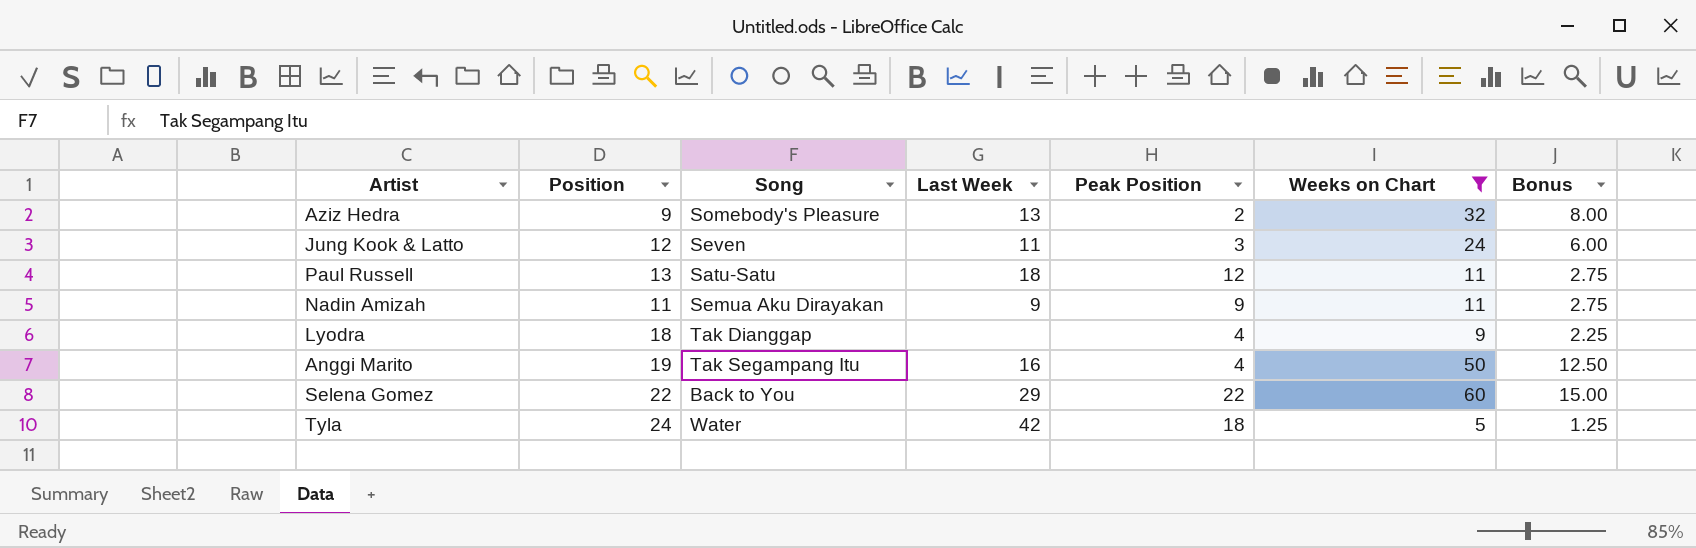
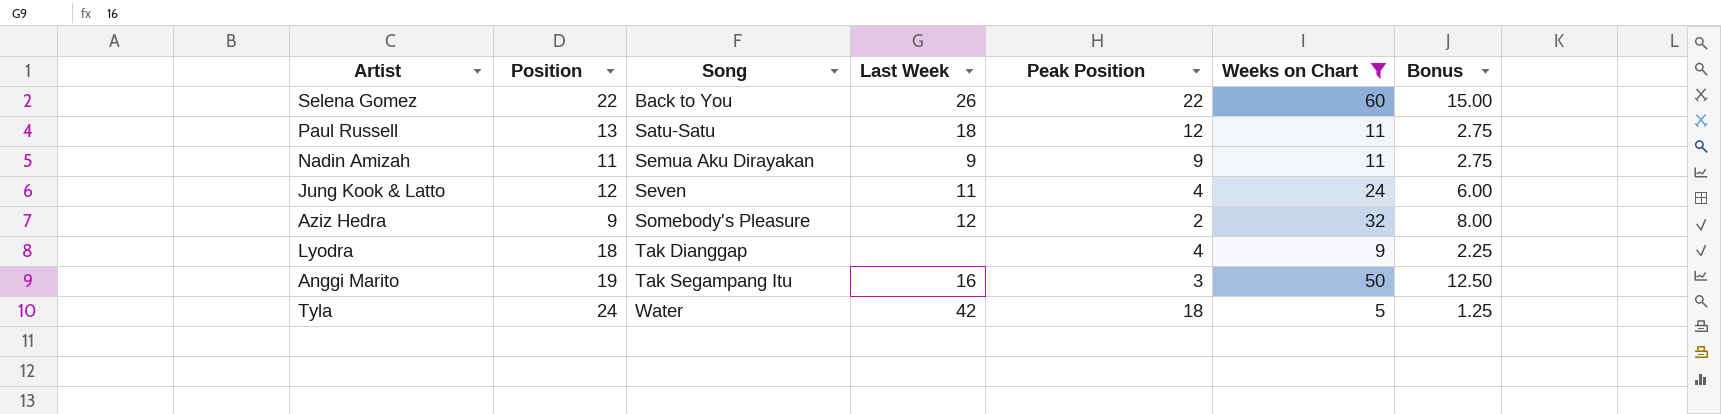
row order: none -> Song ascending
Selena Gomez | Last Week: 29 -> 26
Jung Kook & Latto | Peak Position: 3 -> 4
Aziz Hedra | Last Week: 13 -> 12
Anggi Marito | Peak Position: 4 -> 3

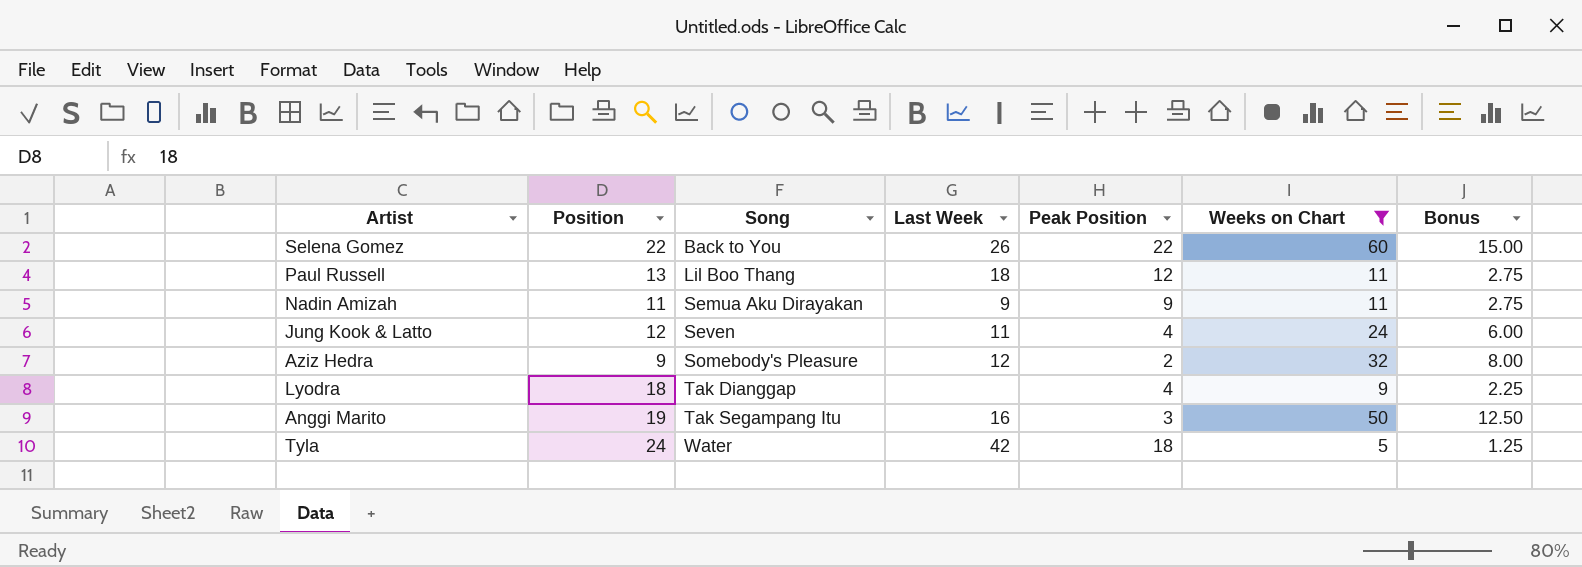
Paul Russell | Song: Satu-Satu -> Lil Boo Thang

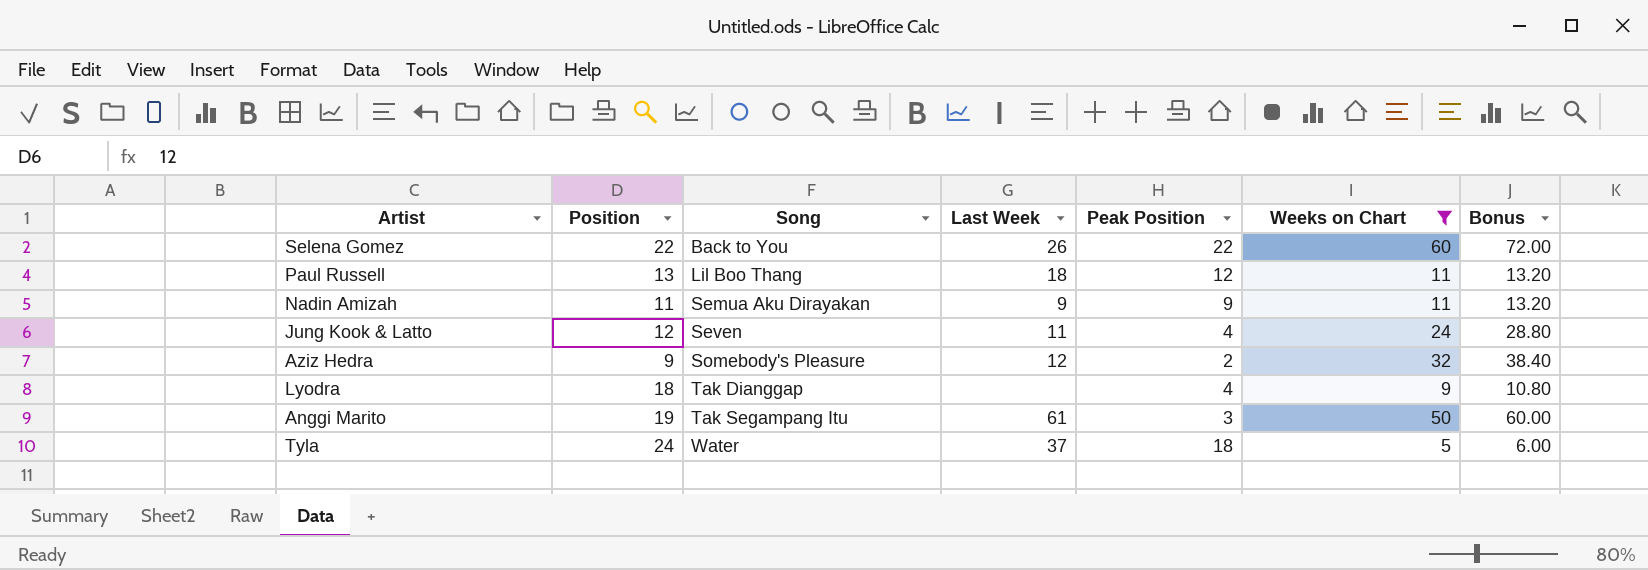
column Bonus | formula: [Weeks on Chart] * 0.25 -> [Weeks on Chart] * 1.2
Anggi Marito | Last Week: 16 -> 61
Tyla | Last Week: 42 -> 37

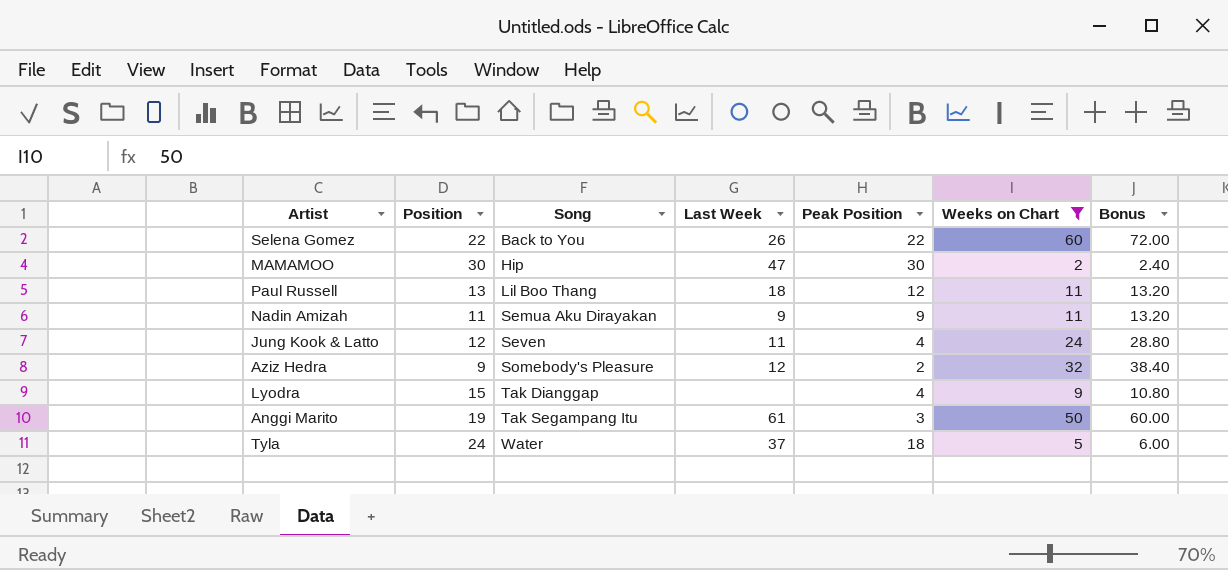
row MAMAMOO: none -> 30 | Hip | 47 | 30 | 2 | 2.40
Lyodra | Position: 18 -> 15

